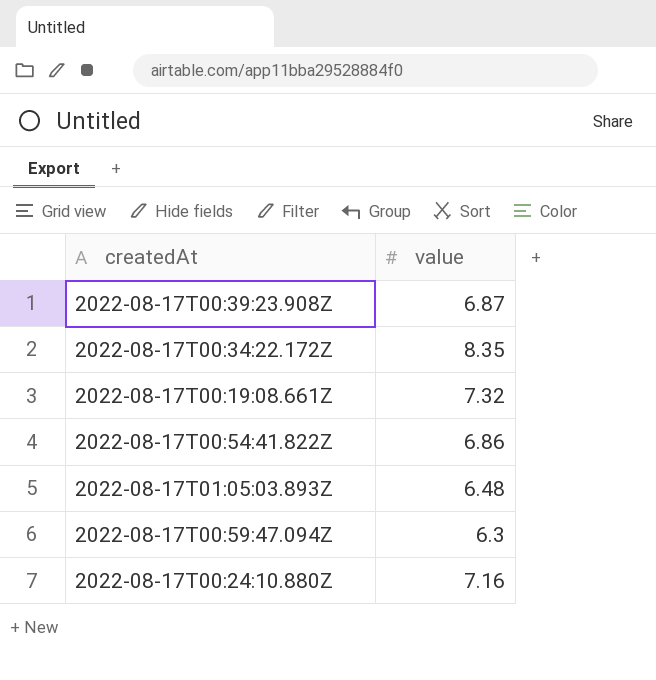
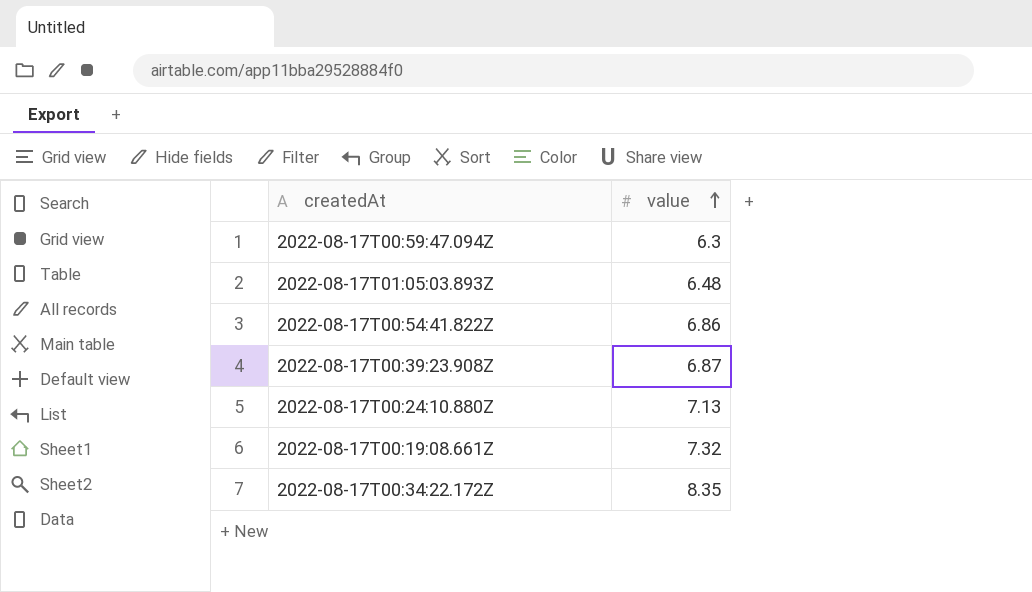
row order: none -> value ascending
2022-08-17T00:24:10.880Z | value: 7.16 -> 7.13

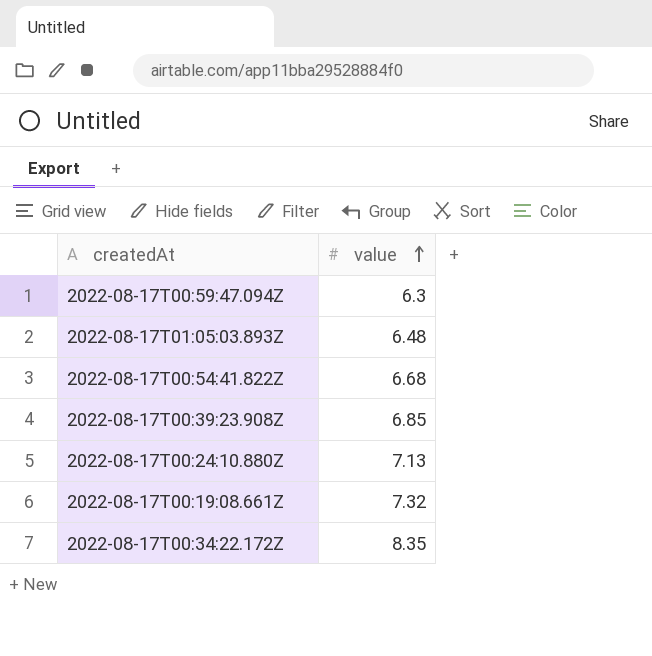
2022-08-17T00:54:41.822Z | value: 6.86 -> 6.68
2022-08-17T00:39:23.908Z | value: 6.87 -> 6.85

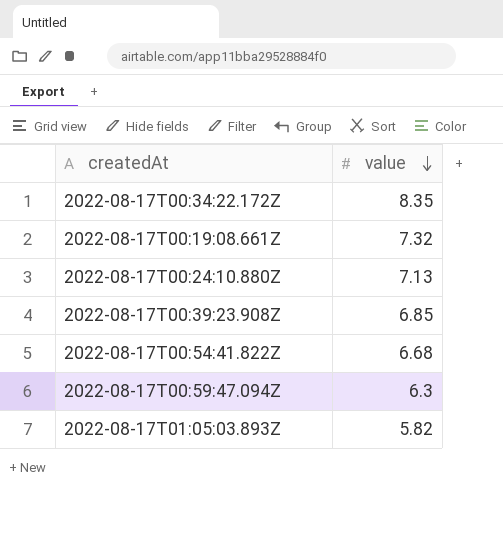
row order: value ascending -> value descending
2022-08-17T01:05:03.893Z | value: 6.48 -> 5.82

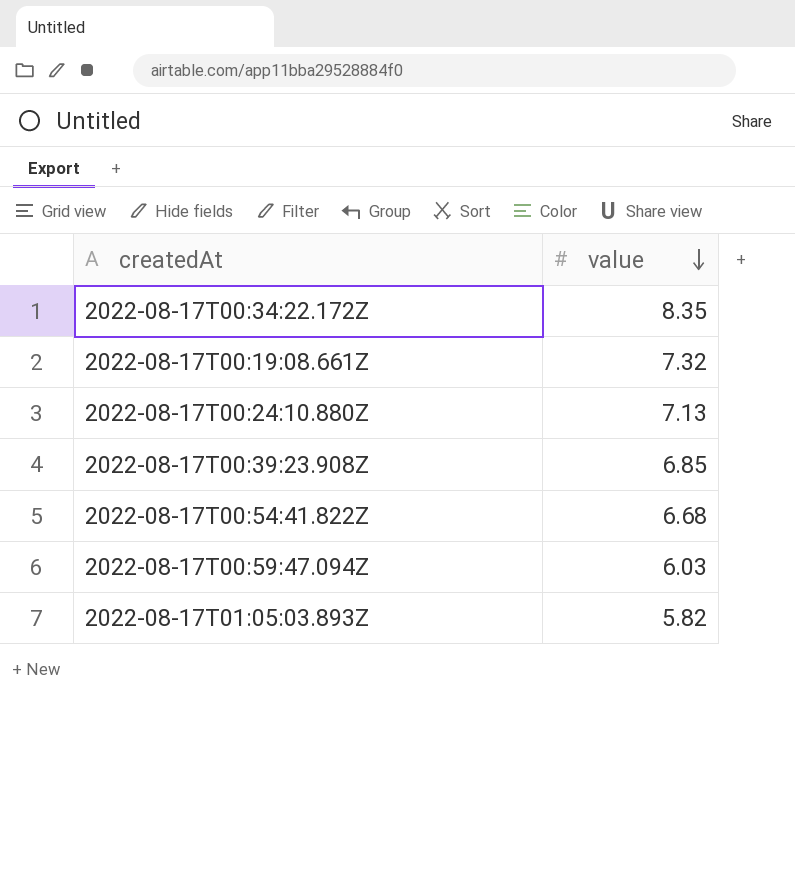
2022-08-17T00:59:47.094Z | value: 6.3 -> 6.03

